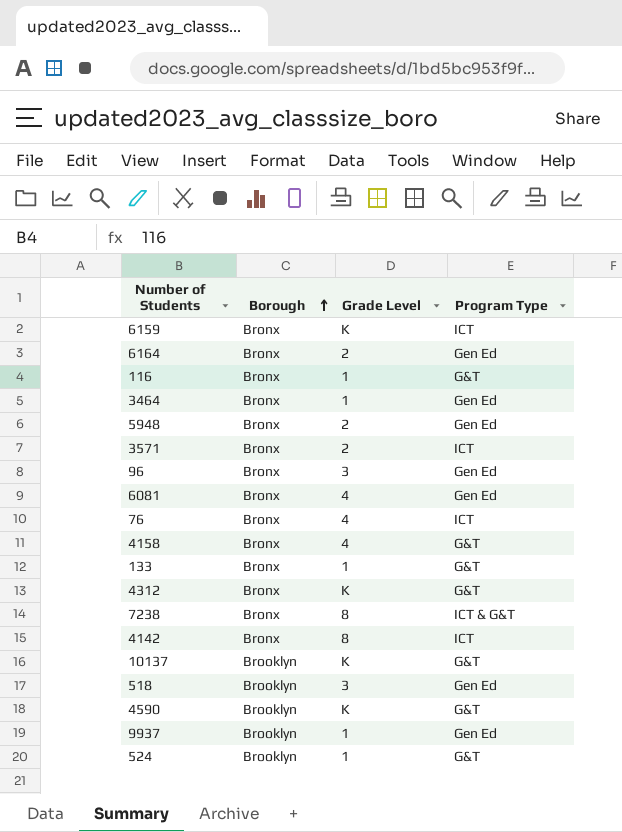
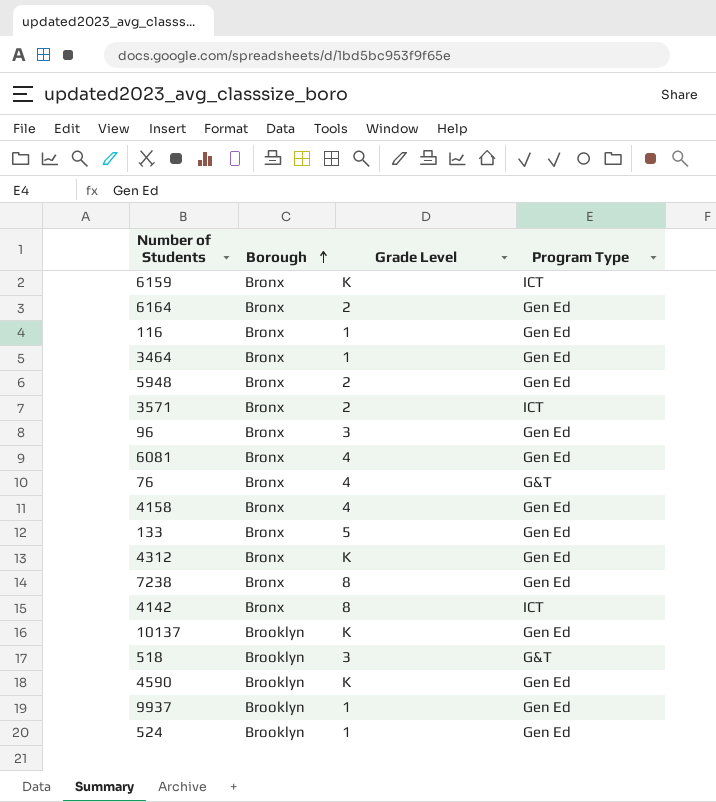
116 | Program Type: G&T -> Gen Ed
76 | Program Type: ICT -> G&T
4158 | Program Type: G&T -> Gen Ed
133 | Grade Level: 1 -> 5
133 | Program Type: G&T -> Gen Ed
4312 | Program Type: G&T -> Gen Ed
7238 | Program Type: ICT & G&T -> Gen Ed
10137 | Program Type: G&T -> Gen Ed
518 | Program Type: Gen Ed -> G&T
4590 | Program Type: G&T -> Gen Ed
524 | Program Type: G&T -> Gen Ed

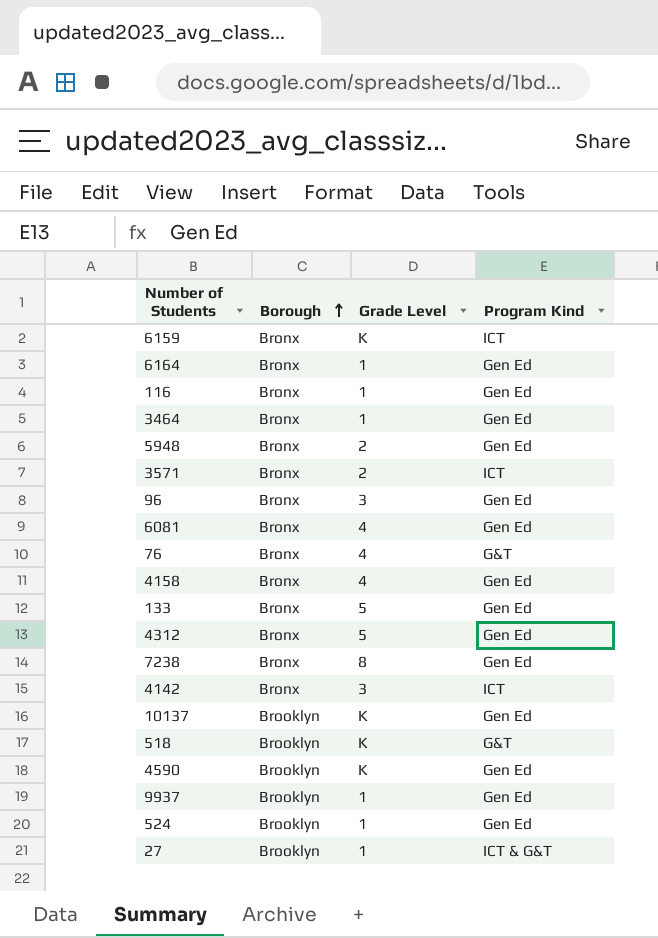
column name: Program Type -> Program Kind
6164 | Grade Level: 2 -> 1
4312 | Grade Level: K -> 5
4142 | Grade Level: 8 -> 3
518 | Grade Level: 3 -> K
row 27: none -> Brooklyn | 1 | ICT & G&T

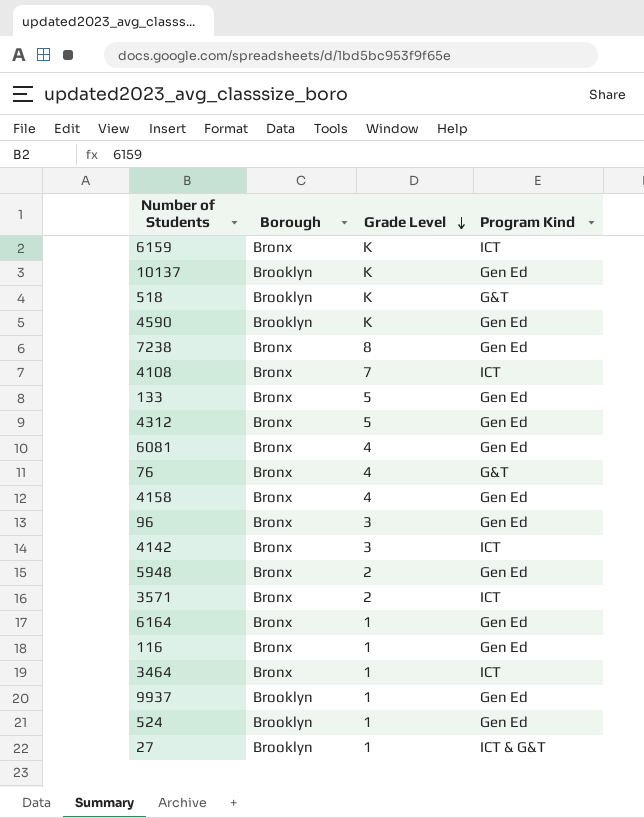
row order: Borough ascending -> Grade Level descending
row 4108: none -> Bronx | 7 | ICT
3464 | Program Kind: Gen Ed -> ICT

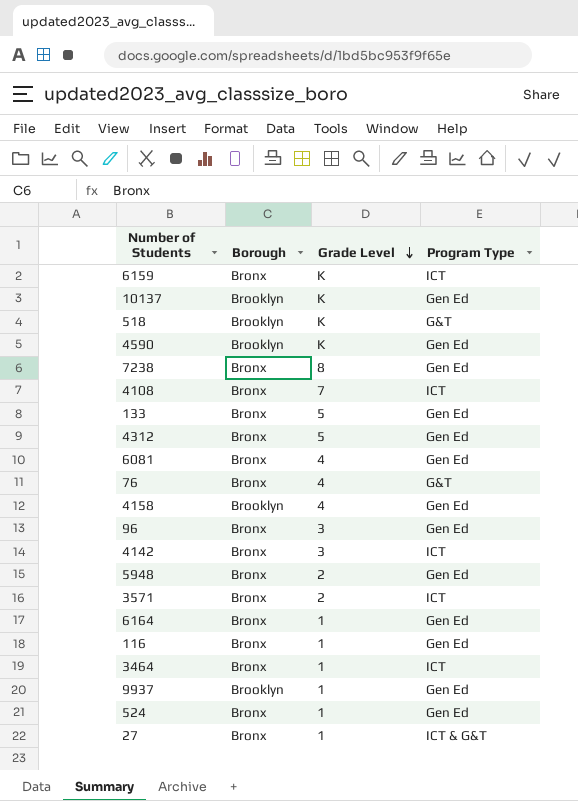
column name: Program Kind -> Program Type
4158 | Borough: Bronx -> Brooklyn
524 | Borough: Brooklyn -> Bronx
27 | Borough: Brooklyn -> Bronx

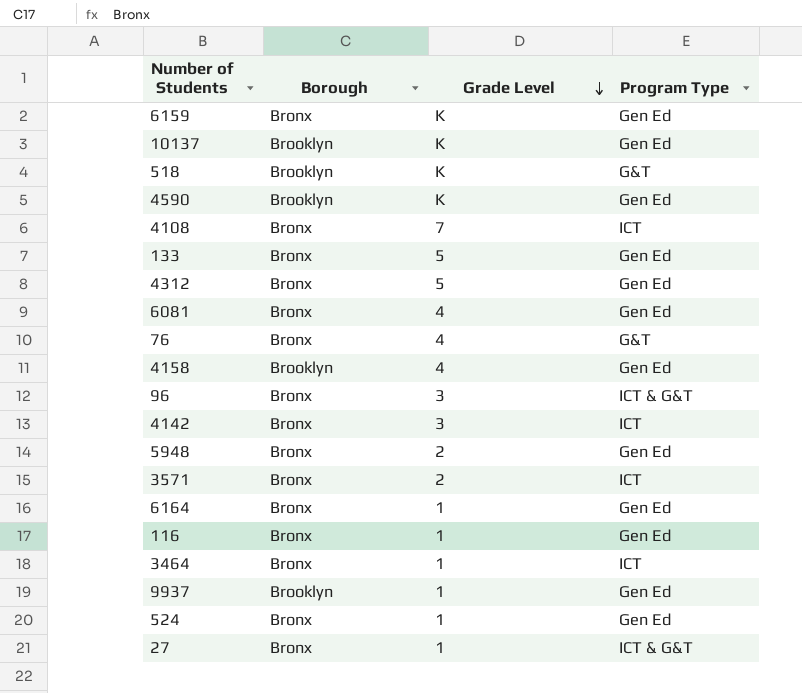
row 7238: Bronx | 8 | Gen Ed -> none
6159 | Program Type: ICT -> Gen Ed
96 | Program Type: Gen Ed -> ICT & G&T

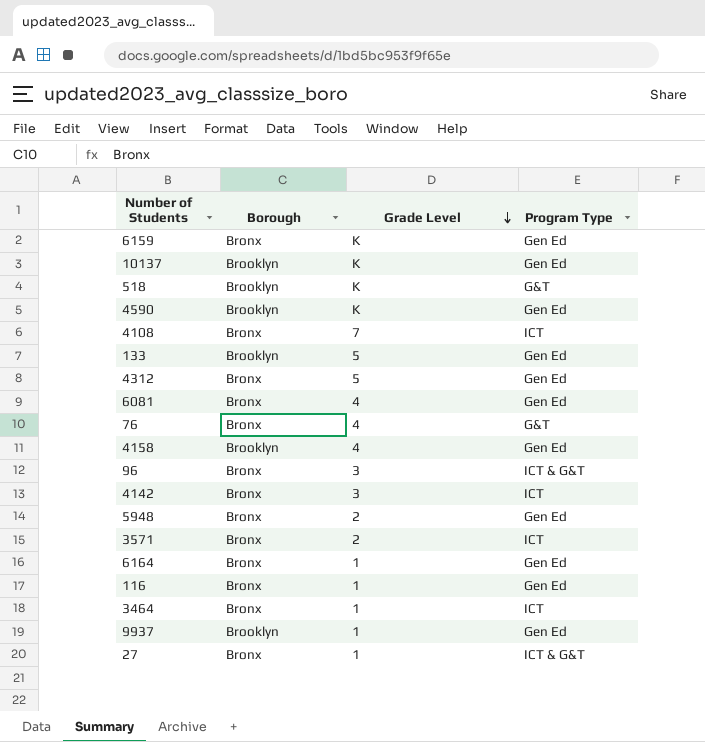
row 524: Bronx | 1 | Gen Ed -> none
133 | Borough: Bronx -> Brooklyn

